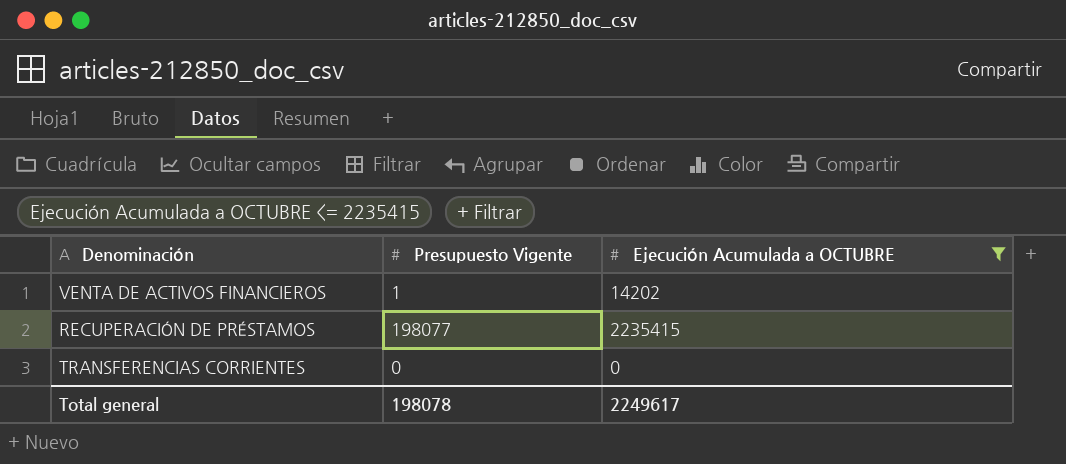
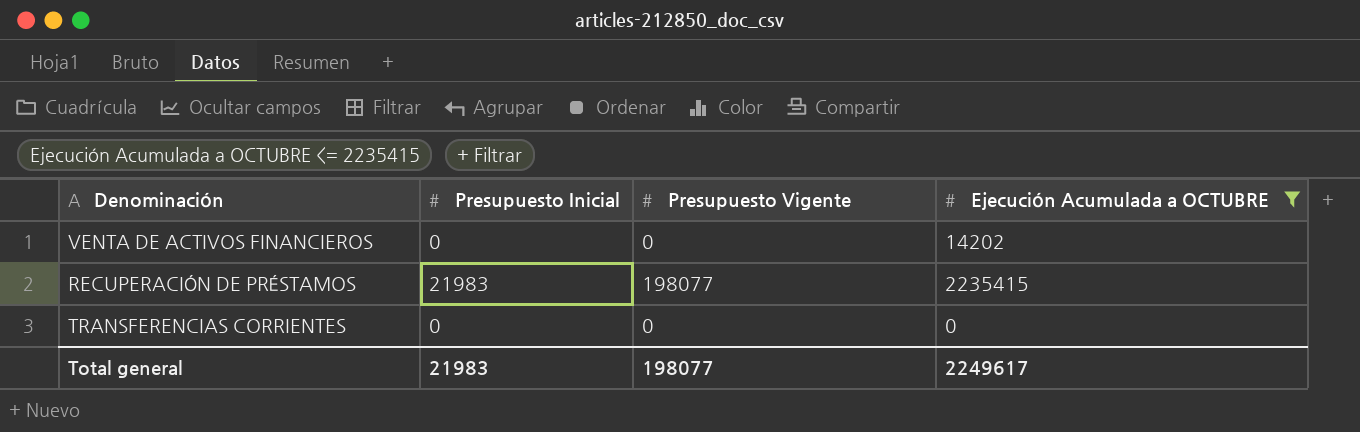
column Presupuesto Inicial | position: none -> 2
VENTA DE ACTIVOS FINANCIEROS | Presupuesto Vigente: 1 -> 0
Total general | Presupuesto Vigente: 198078 -> 198077

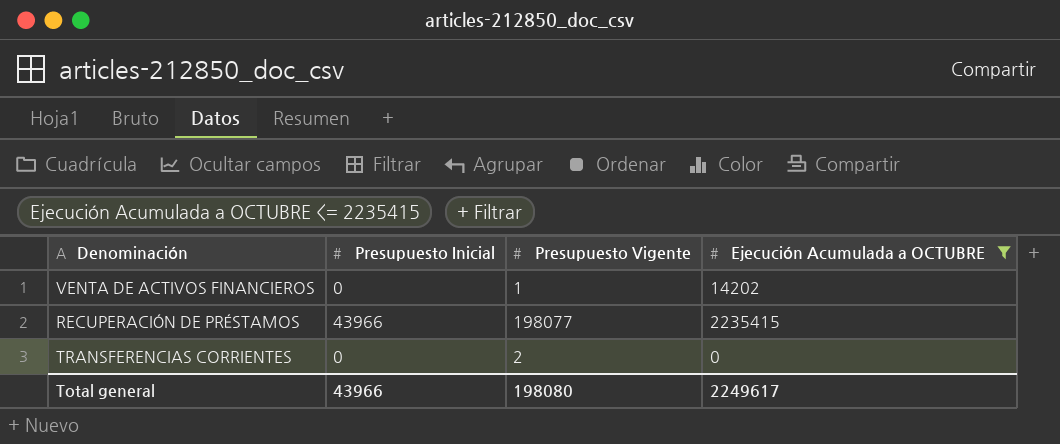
VENTA DE ACTIVOS FINANCIEROS | Presupuesto Vigente: 0 -> 1
RECUPERACIÓN DE PRÉSTAMOS | Presupuesto Inicial: 21983 -> 43966
TRANSFERENCIAS CORRIENTES | Presupuesto Vigente: 0 -> 2
Total general | Presupuesto Inicial: 21983 -> 43966
Total general | Presupuesto Vigente: 198077 -> 198080

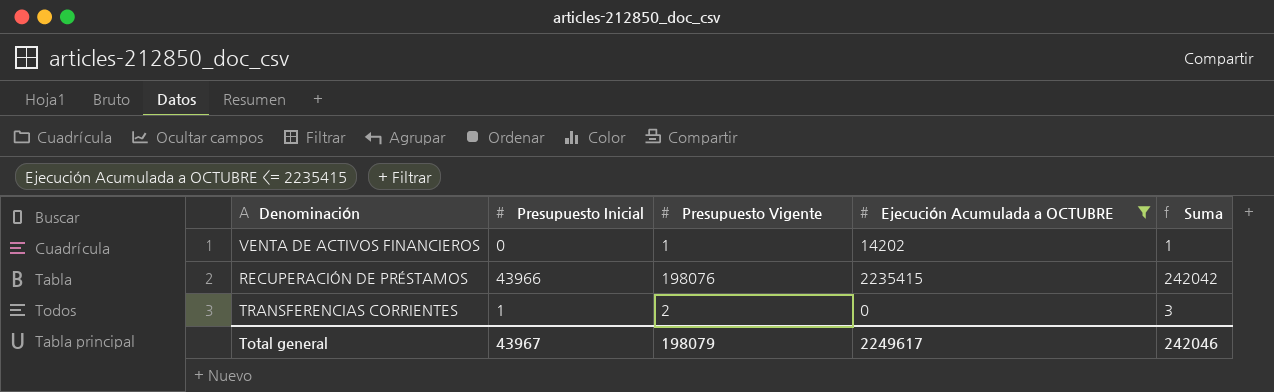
column Suma | formula: none -> [Presupuesto Inicial] + [Presupuesto Vigente]
RECUPERACIÓN DE PRÉSTAMOS | Presupuesto Vigente: 198077 -> 198076
TRANSFERENCIAS CORRIENTES | Presupuesto Inicial: 0 -> 1
Total general | Presupuesto Inicial: 43966 -> 43967
Total general | Presupuesto Vigente: 198080 -> 198079

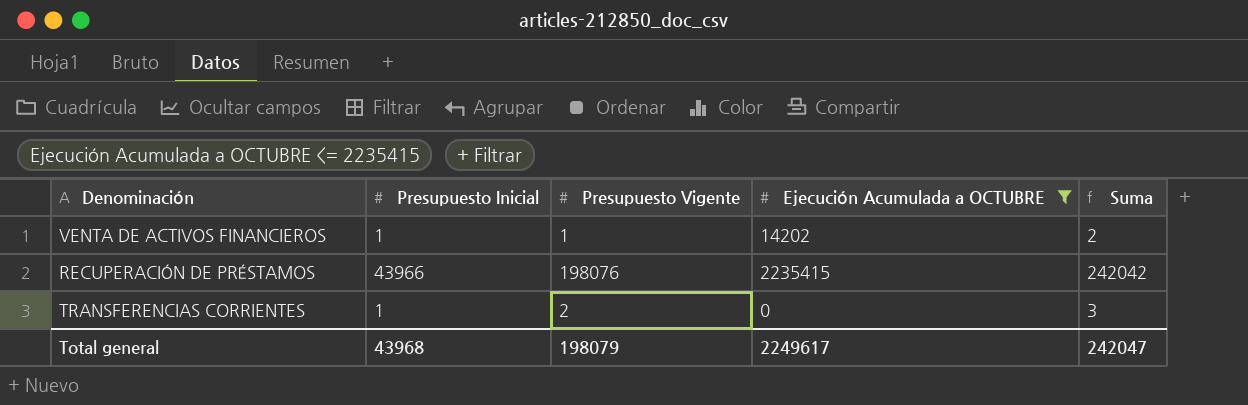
VENTA DE ACTIVOS FINANCIEROS | Presupuesto Inicial: 0 -> 1
VENTA DE ACTIVOS FINANCIEROS | Suma: 1 -> 2
Total general | Presupuesto Inicial: 43967 -> 43968
Total general | Suma: 242046 -> 242047

